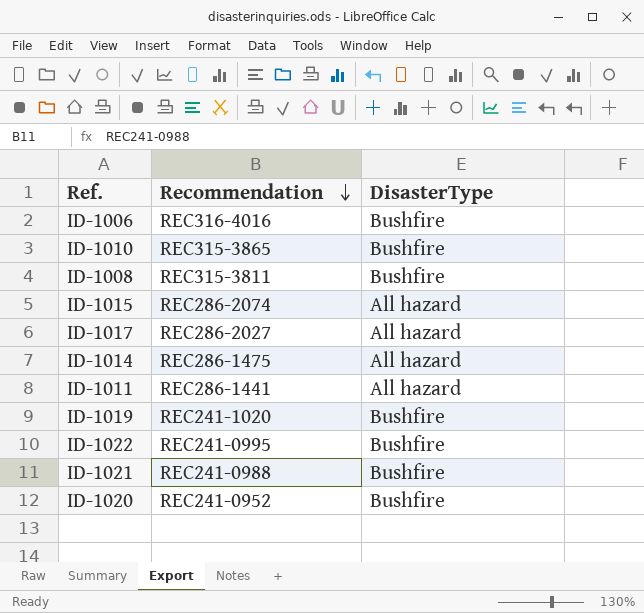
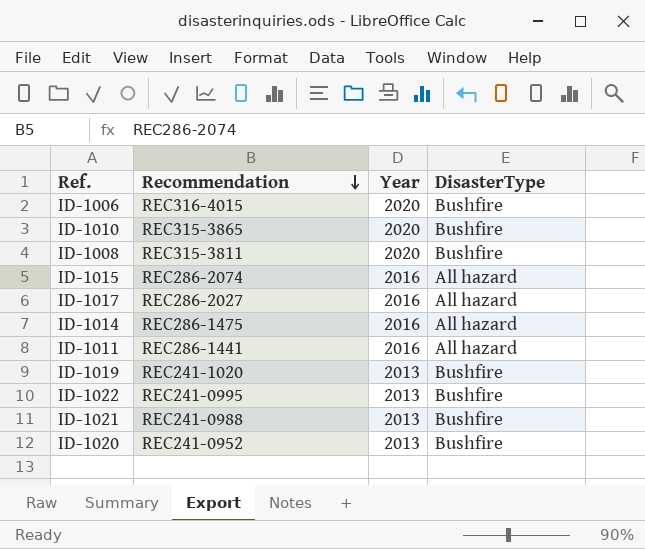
column Year | position: none -> 3
ID-1006 | Recommendation: REC316-4016 -> REC316-4015

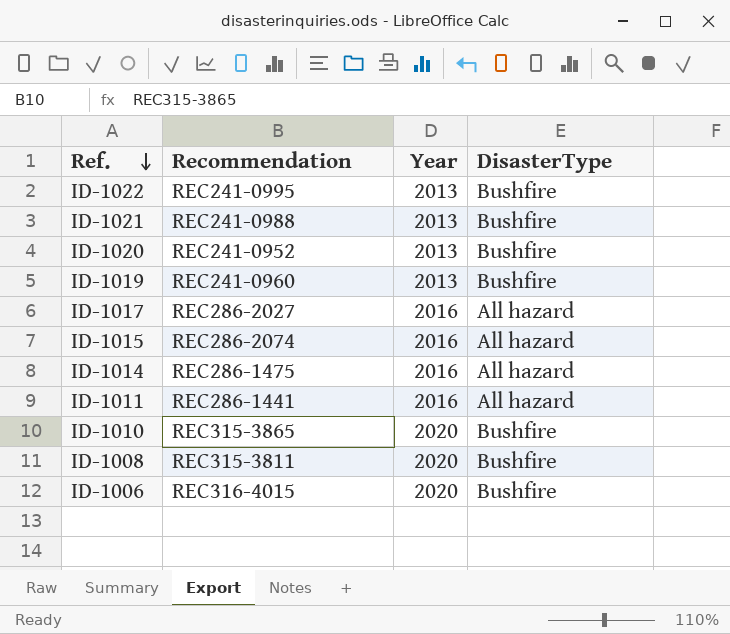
row order: Recommendation descending -> Ref. descending
ID-1019 | Recommendation: REC241-1020 -> REC241-0960

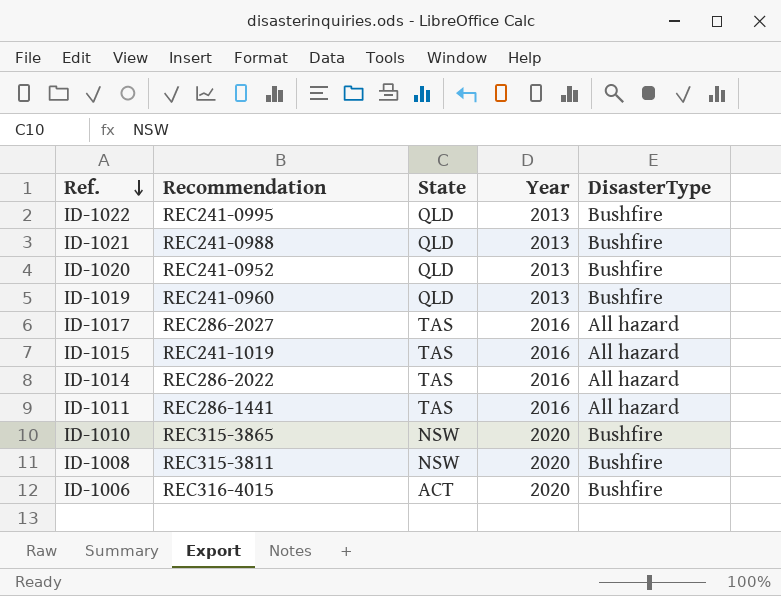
column State | position: none -> 3
ID-1015 | Recommendation: REC286-2074 -> REC241-1019
ID-1014 | Recommendation: REC286-1475 -> REC286-2022

